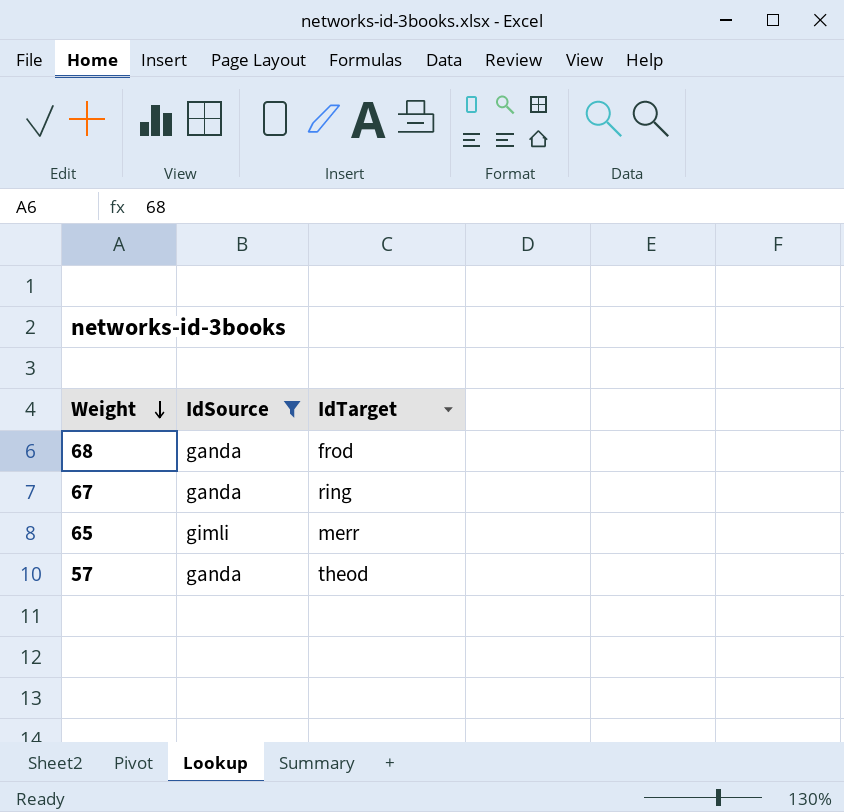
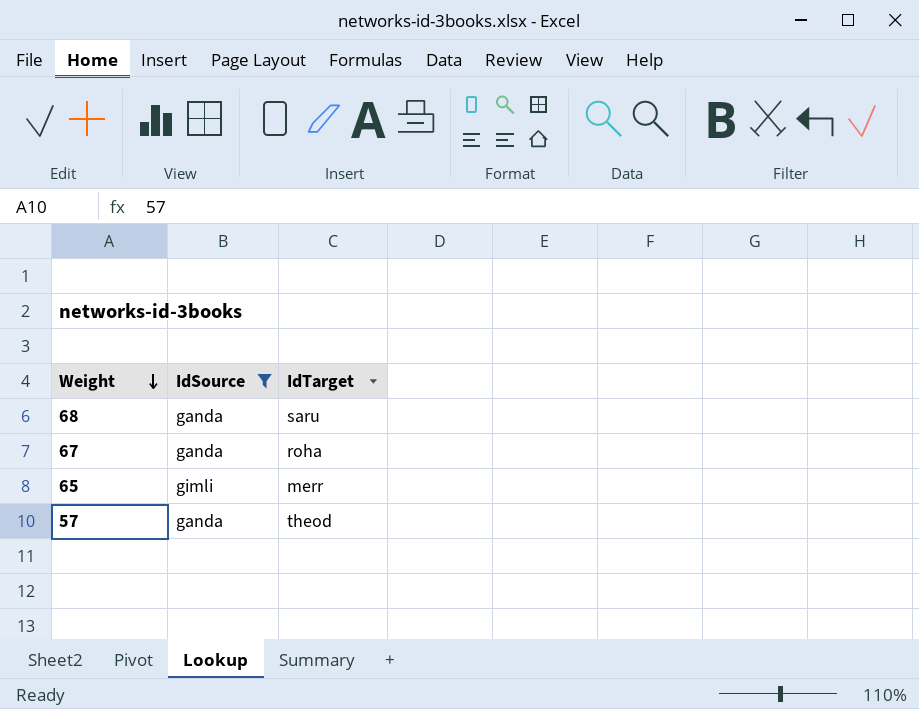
68 | IdTarget: frod -> saru
67 | IdTarget: ring -> roha

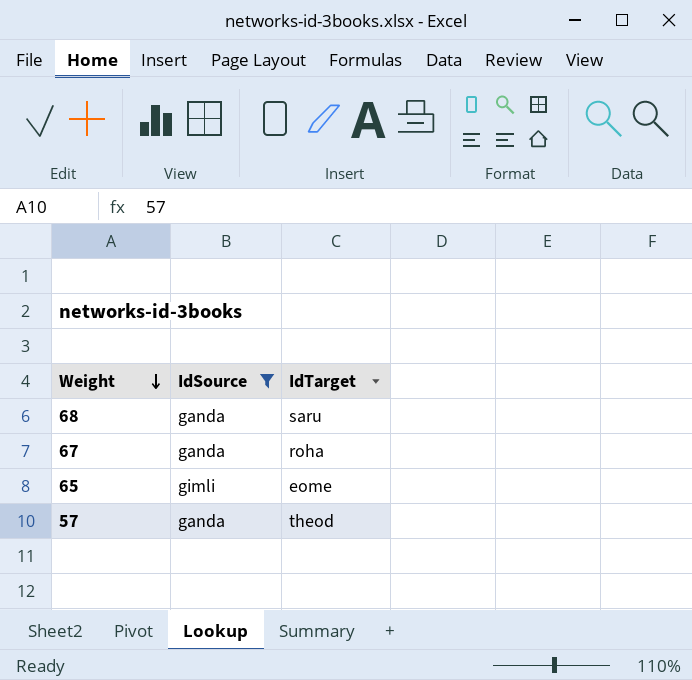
65 | IdTarget: merr -> eome

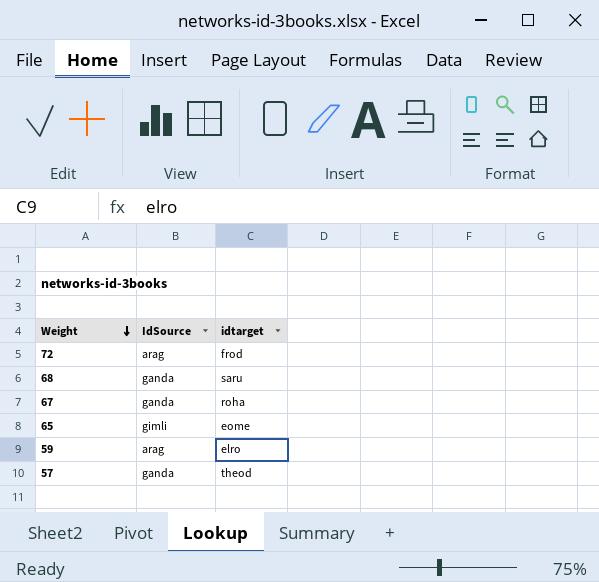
filter: IdSource != arag -> none
column name: IdTarget -> idtarget

